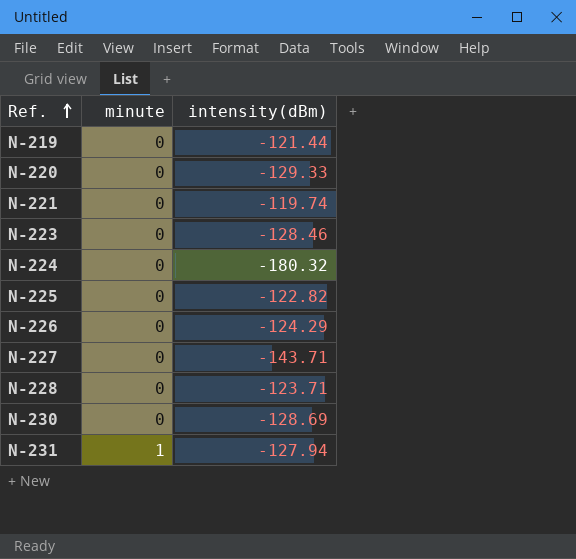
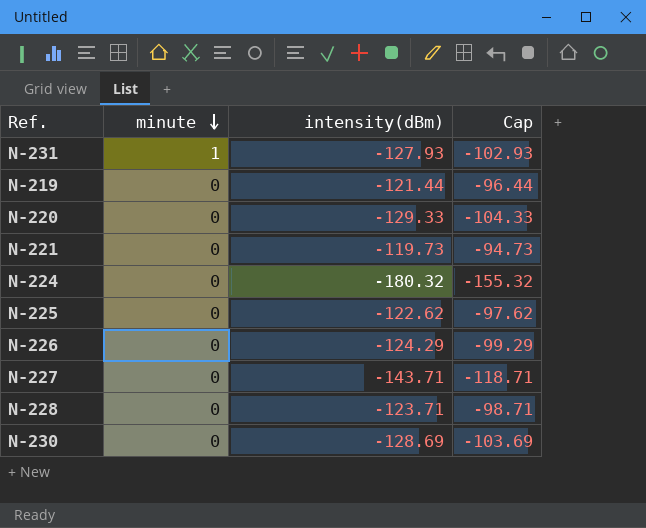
row order: Ref. ascending -> minute descending
column Cap | formula: none -> [intensity(dBm)] + 25
row N-223: 0 | -128.46 -> none
N-231 | intensity(dBm): -127.94 -> -127.93
N-221 | intensity(dBm): -119.74 -> -119.73
N-225 | intensity(dBm): -122.82 -> -122.62

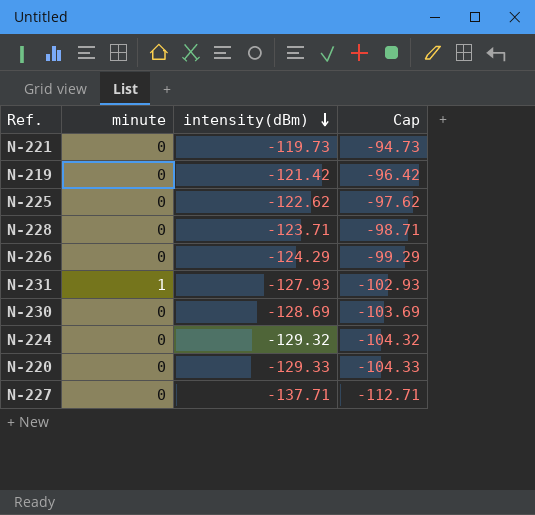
row order: minute descending -> intensity(dBm) descending
N-219 | intensity(dBm): -121.44 -> -121.42
N-219 | Cap: -96.44 -> -96.42
N-224 | intensity(dBm): -180.32 -> -129.32
N-224 | Cap: -155.32 -> -104.32
N-227 | intensity(dBm): -143.71 -> -137.71
N-227 | Cap: -118.71 -> -112.71

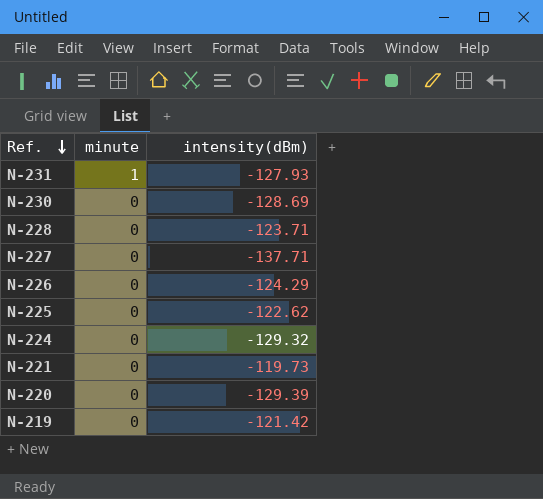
row order: intensity(dBm) descending -> Ref. descending
column Cap | formula: [intensity(dBm)] + 25 -> none
N-220 | intensity(dBm): -129.33 -> -129.39

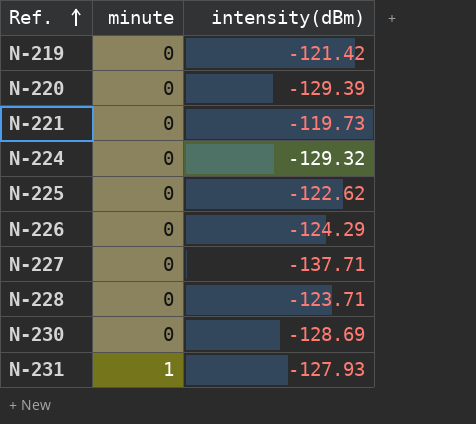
row order: Ref. descending -> Ref. ascending

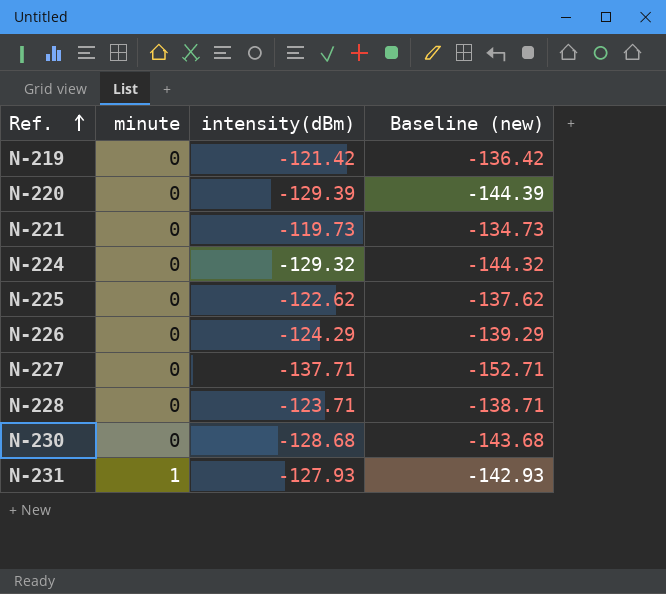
column Baseline (new) | formula: none -> [intensity(dBm)] - 15
N-230 | intensity(dBm): -128.69 -> -128.68

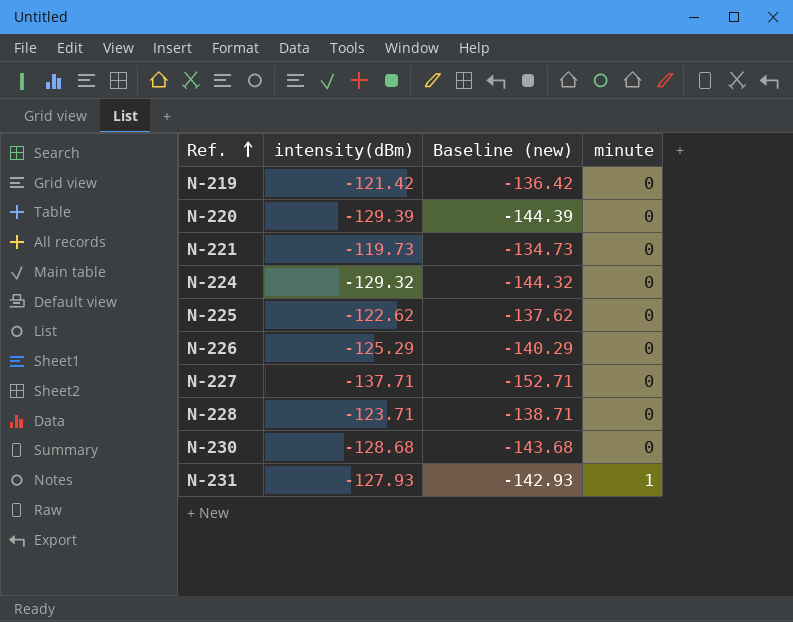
column minute | position: 2 -> 4
N-226 | intensity(dBm): -124.29 -> -125.29
N-226 | Baseline (new): -139.29 -> -140.29

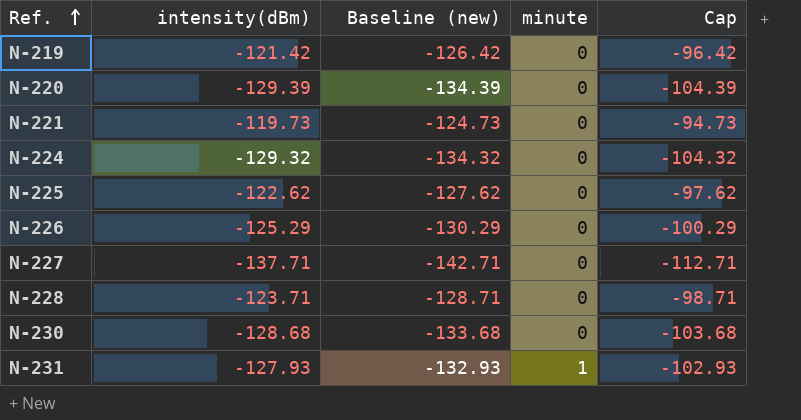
column Baseline (new) | formula: [intensity(dBm)] - 15 -> [intensity(dBm)] - 5
column Cap | formula: none -> [intensity(dBm)] + 25

